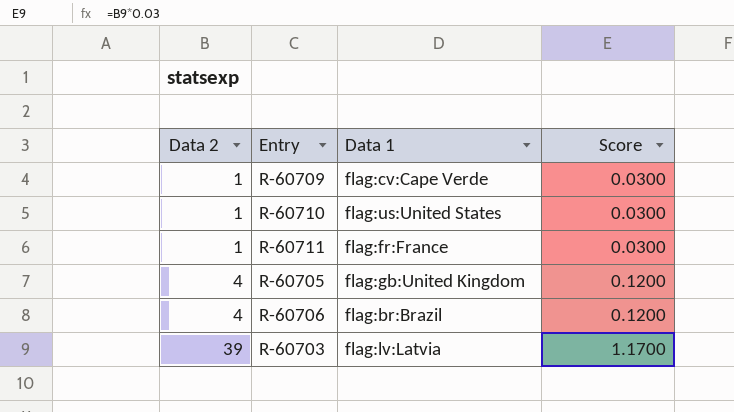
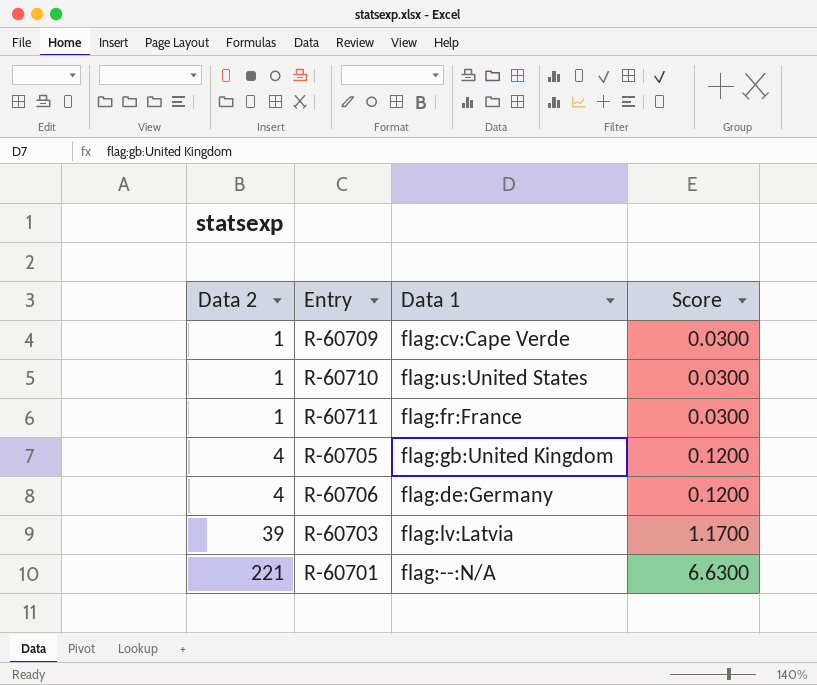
R-60706 | Data 1: flag:br:Brazil -> flag:de:Germany
row R-60701: none -> 221 | flag:--:N/A | 6.6300

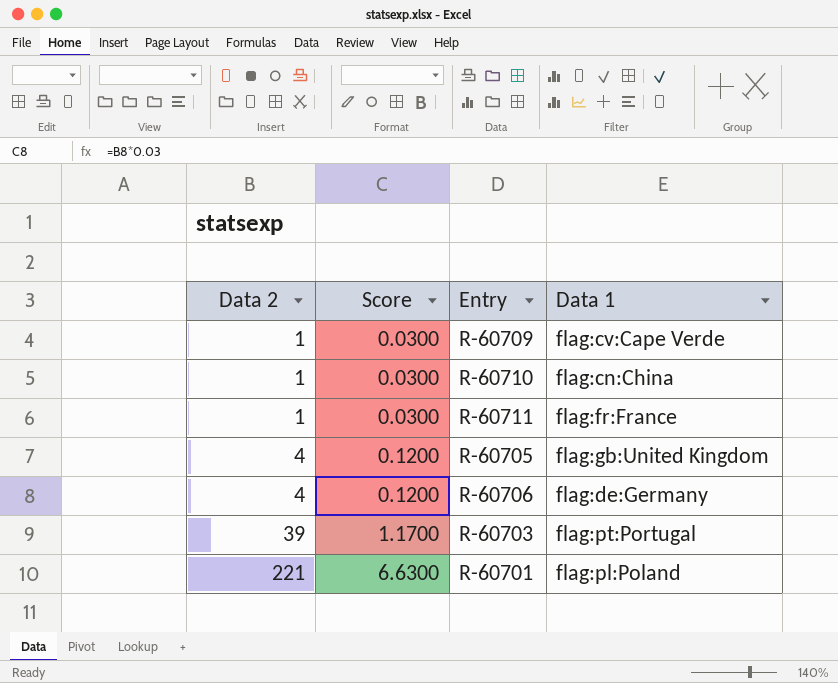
column Score | position: 4 -> 2
R-60710 | Data 1: flag:us:United States -> flag:cn:China
R-60703 | Data 1: flag:lv:Latvia -> flag:pt:Portugal
R-60701 | Data 1: flag:--:N/A -> flag:pl:Poland

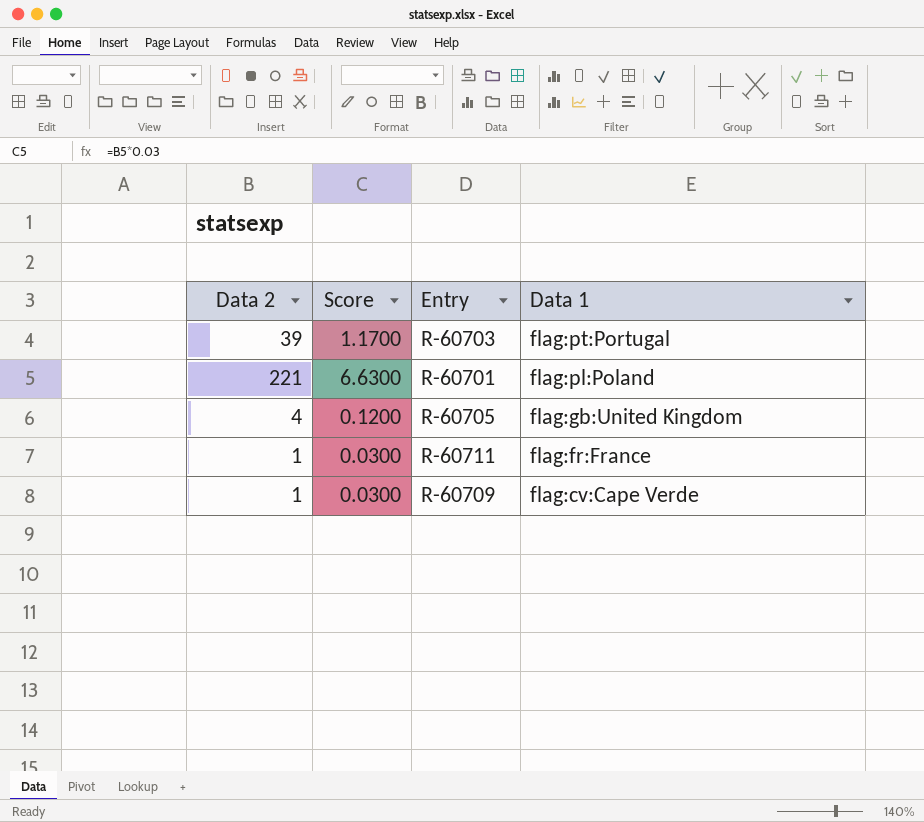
row order: Data 2 ascending -> Data 1 descending
row R-60710: 1 | 0.0300 | flag:cn:China -> none
row R-60706: 4 | 0.1200 | flag:de:Germany -> none

